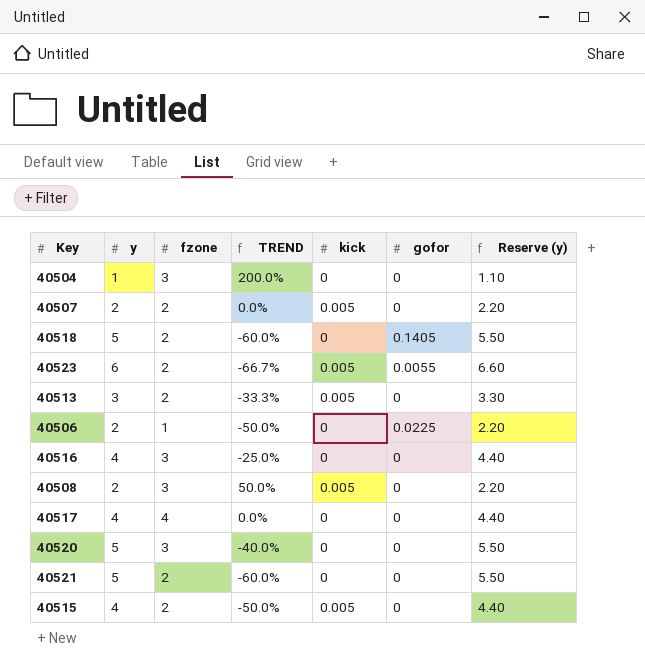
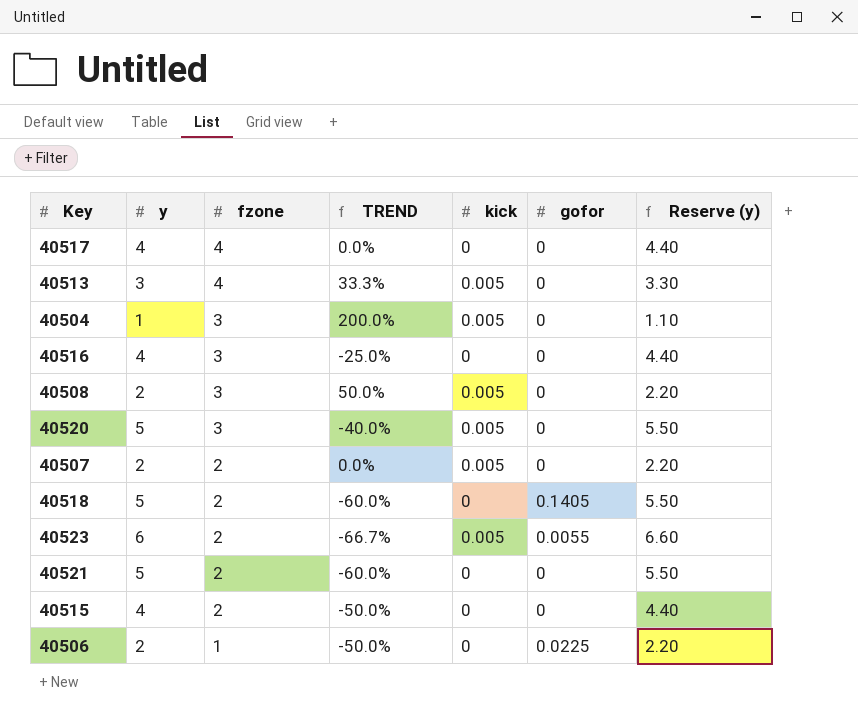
row order: none -> fzone descending
40513 | fzone: 2 -> 4
40513 | TREND: -33.3% -> 33.3%
40504 | kick: 0 -> 0.005
40520 | kick: 0 -> 0.005
40515 | kick: 0.005 -> 0

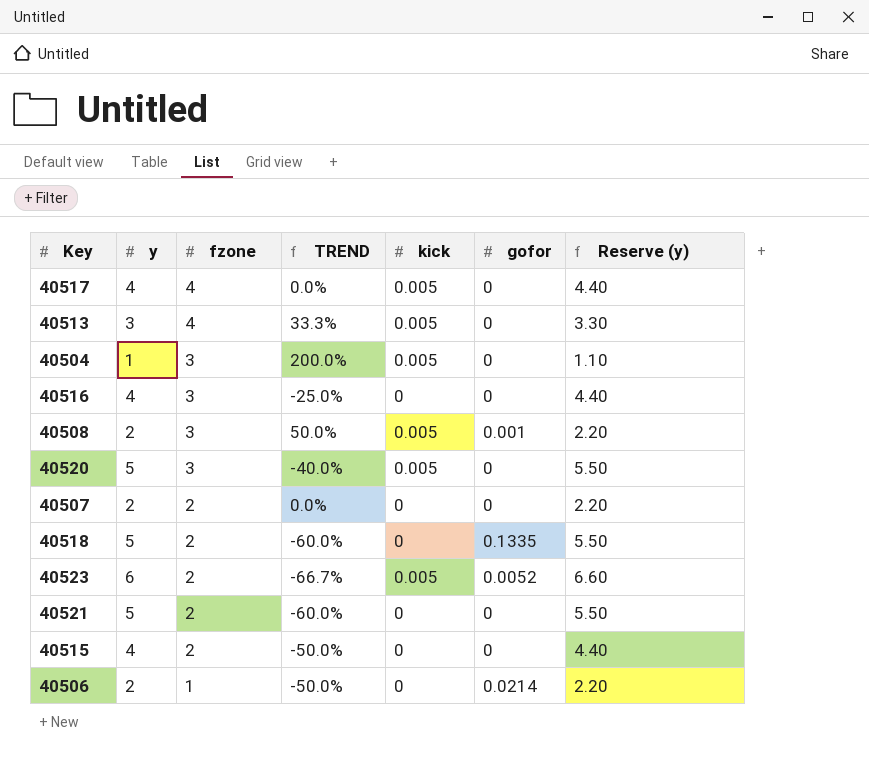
40517 | kick: 0 -> 0.005
40508 | gofor: 0 -> 0.001
40507 | kick: 0.005 -> 0
40518 | gofor: 0.1405 -> 0.1335
40523 | gofor: 0.0055 -> 0.0052
40506 | gofor: 0.0225 -> 0.0214

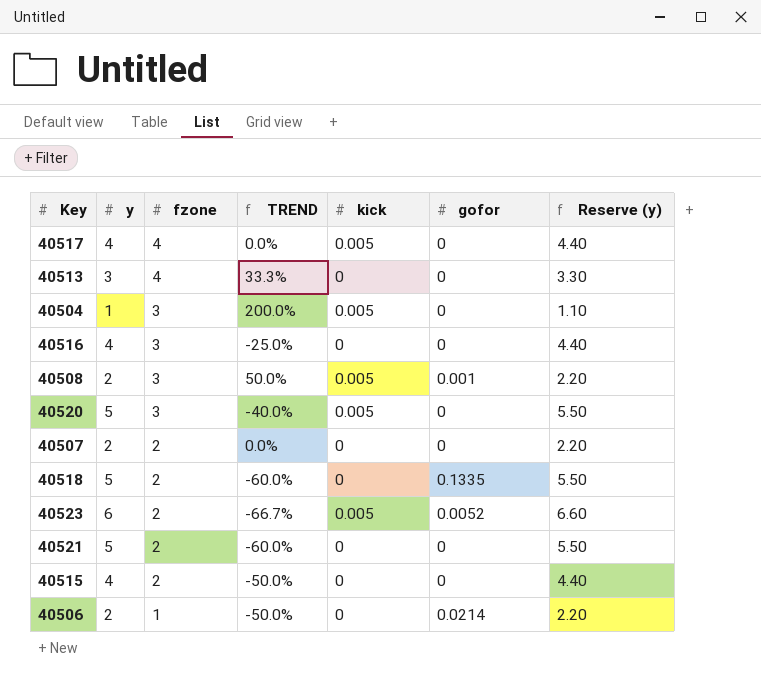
40513 | kick: 0.005 -> 0

